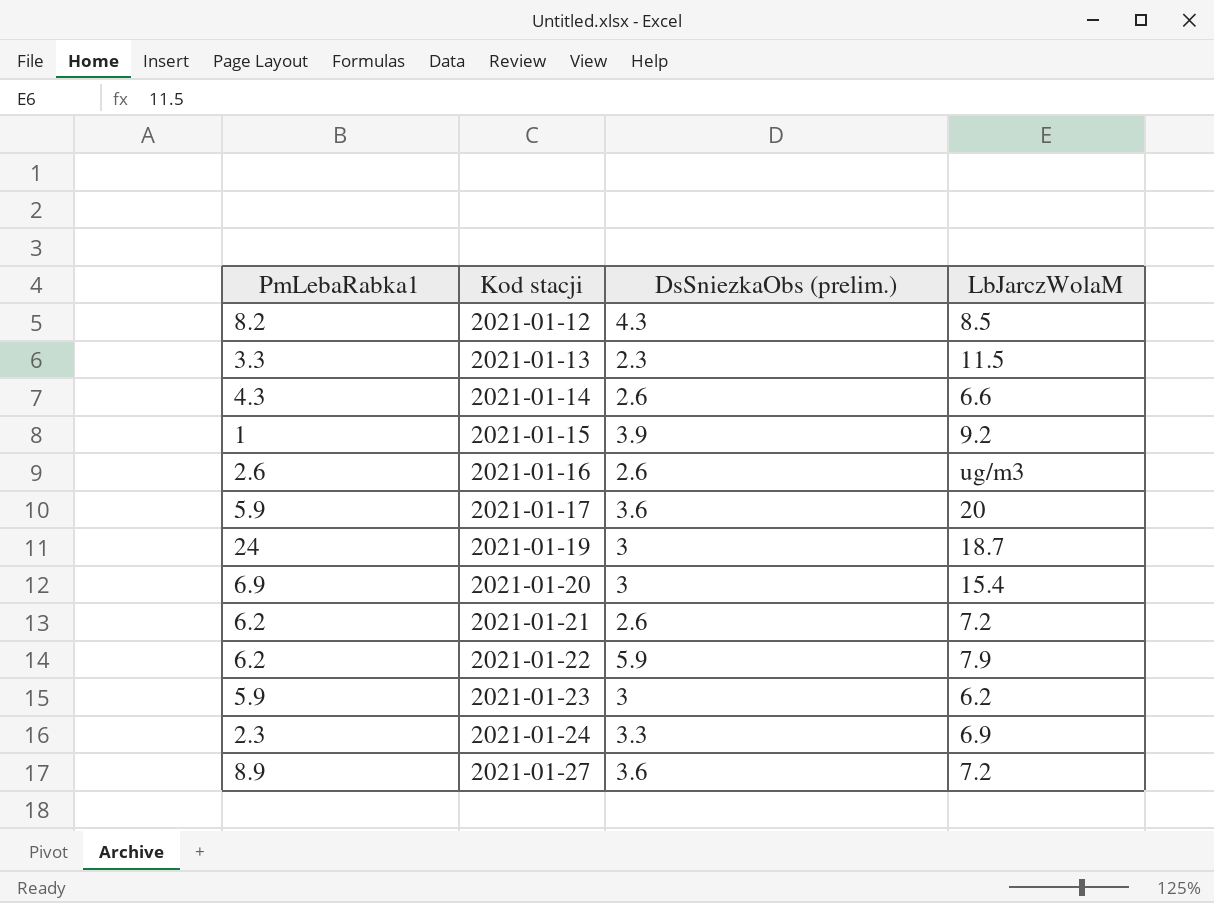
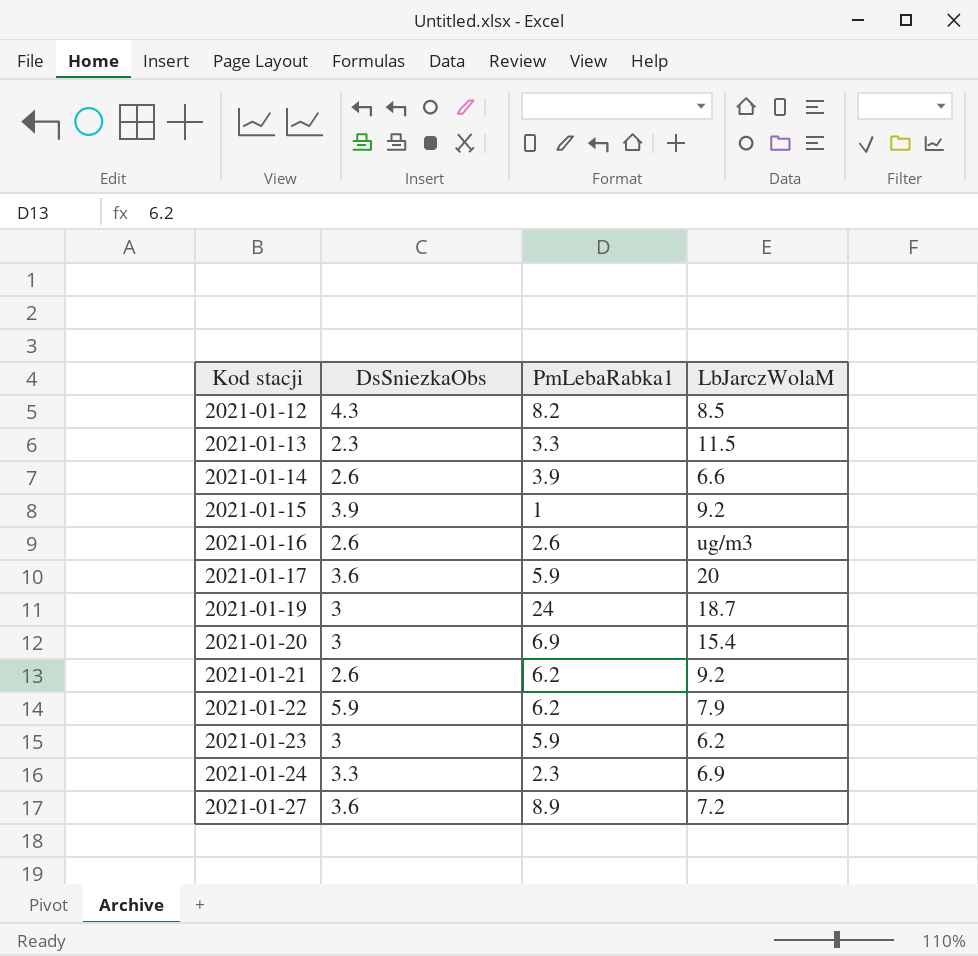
column name: DsSniezkaObs (prelim.) -> DsSniezkaObs
column PmLebaRabka1 | position: 1 -> 3
2021-01-14 | PmLebaRabka1: 4.3 -> 3.9
2021-01-21 | LbJarczWolaM: 7.2 -> 9.2

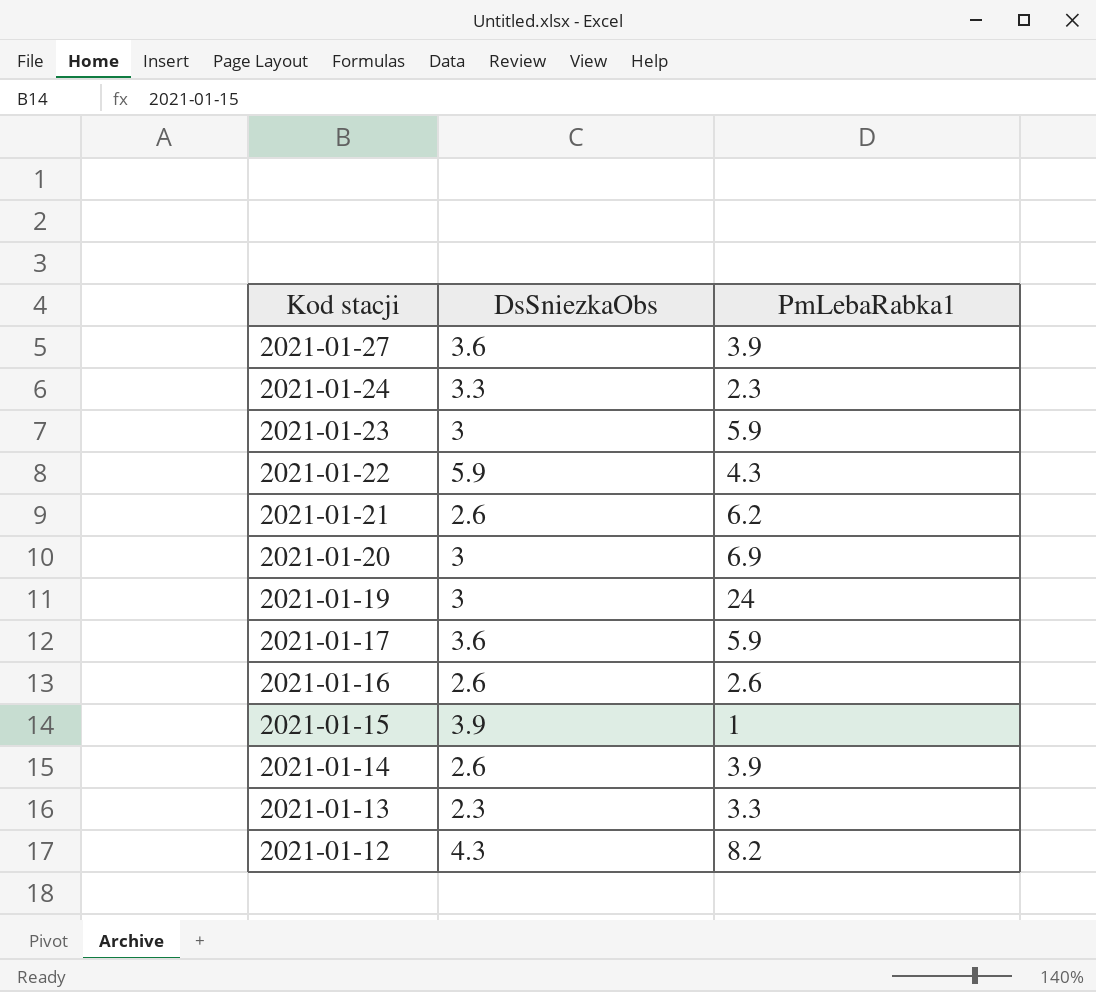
row order: Kod stacji ascending -> Kod stacji descending
column LbJarczWolaM | position: 4 -> none
2021-01-27 | PmLebaRabka1: 8.9 -> 3.9
2021-01-22 | PmLebaRabka1: 6.2 -> 4.3

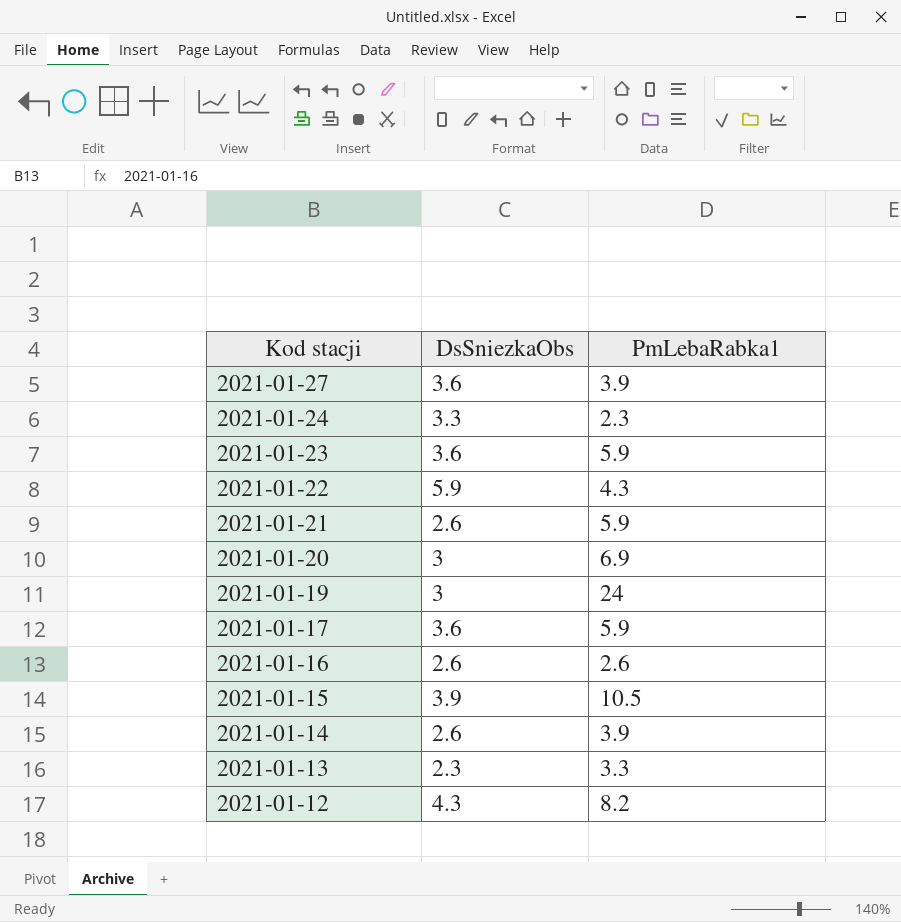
2021-01-23 | DsSniezkaObs: 3 -> 3.6
2021-01-21 | PmLebaRabka1: 6.2 -> 5.9
2021-01-15 | PmLebaRabka1: 1 -> 10.5

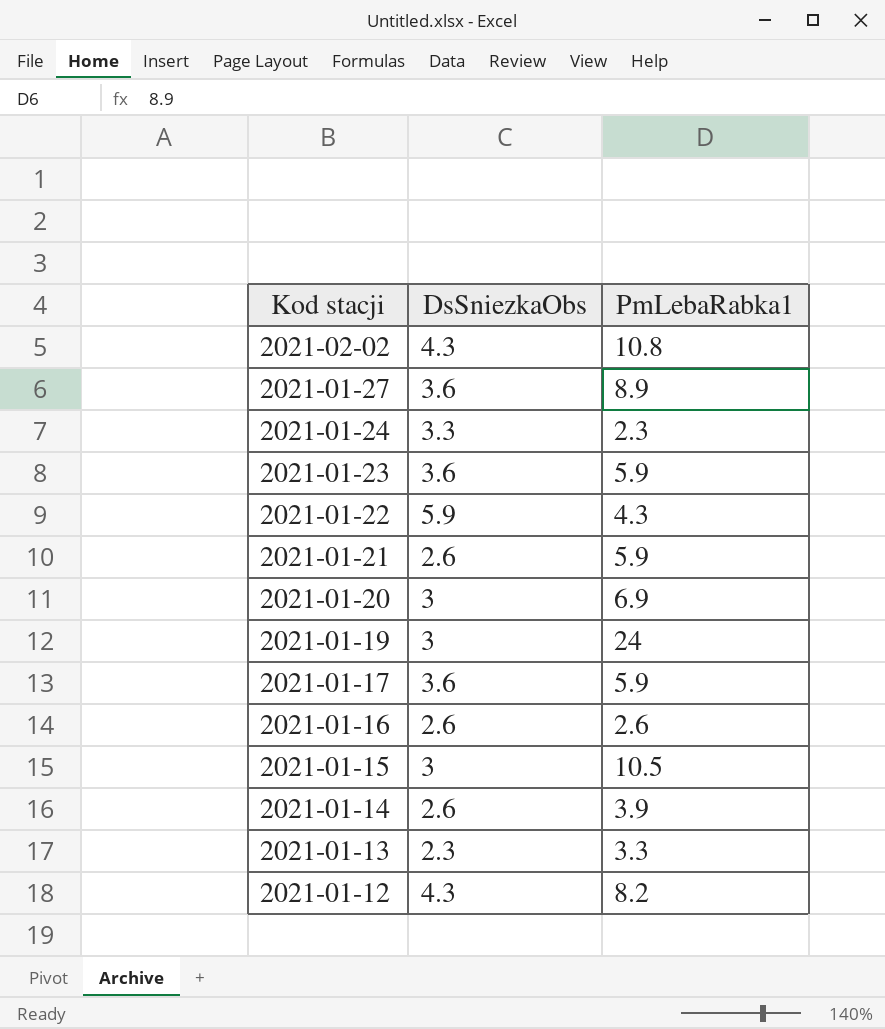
row 2021-02-02: none -> 4.3 | 10.8
2021-01-27 | PmLebaRabka1: 3.9 -> 8.9
2021-01-15 | DsSniezkaObs: 3.9 -> 3

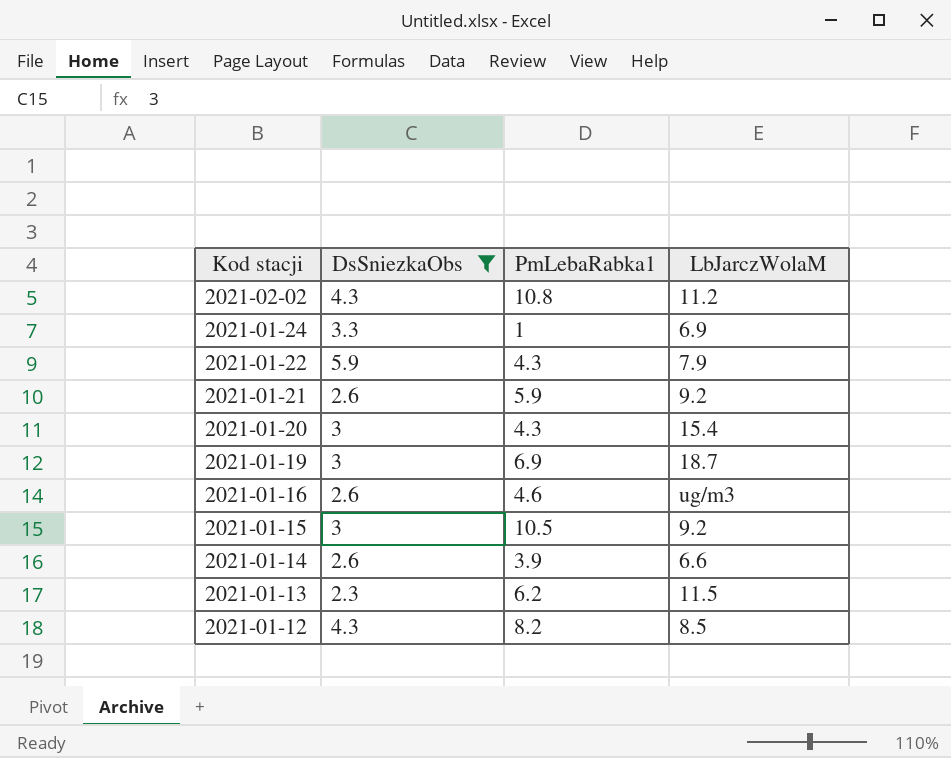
filter: none -> DsSniezkaObs != 3.6
column LbJarczWolaM | position: none -> 4
2021-01-24 | PmLebaRabka1: 2.3 -> 1
2021-01-20 | PmLebaRabka1: 6.9 -> 4.3
2021-01-19 | PmLebaRabka1: 24 -> 6.9
2021-01-16 | PmLebaRabka1: 2.6 -> 4.6
2021-01-13 | PmLebaRabka1: 3.3 -> 6.2

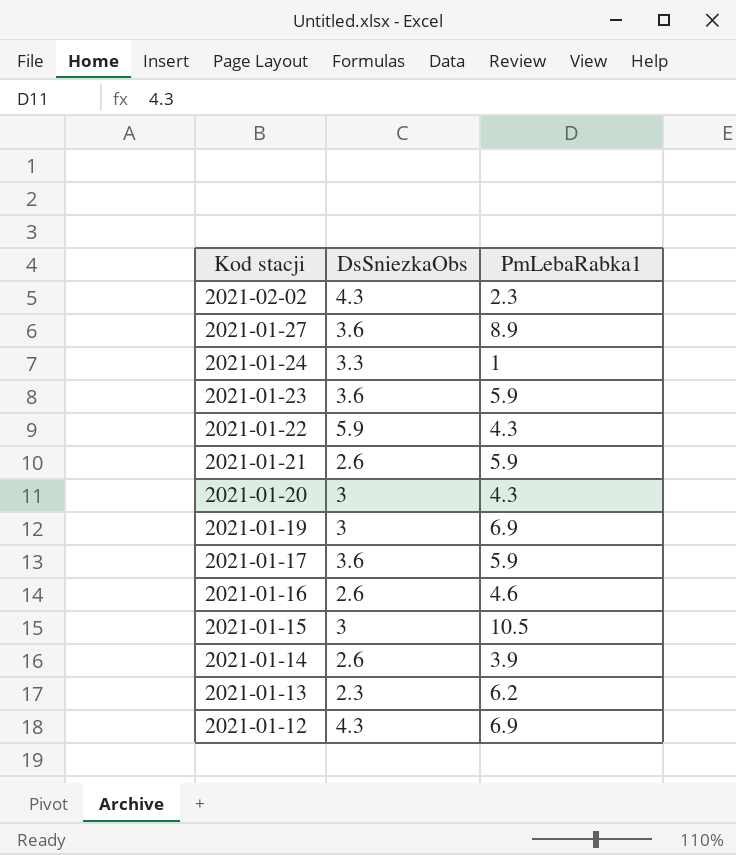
filter: DsSniezkaObs != 3.6 -> none
column LbJarczWolaM | position: 4 -> none
2021-02-02 | PmLebaRabka1: 10.8 -> 2.3
2021-01-12 | PmLebaRabka1: 8.2 -> 6.9

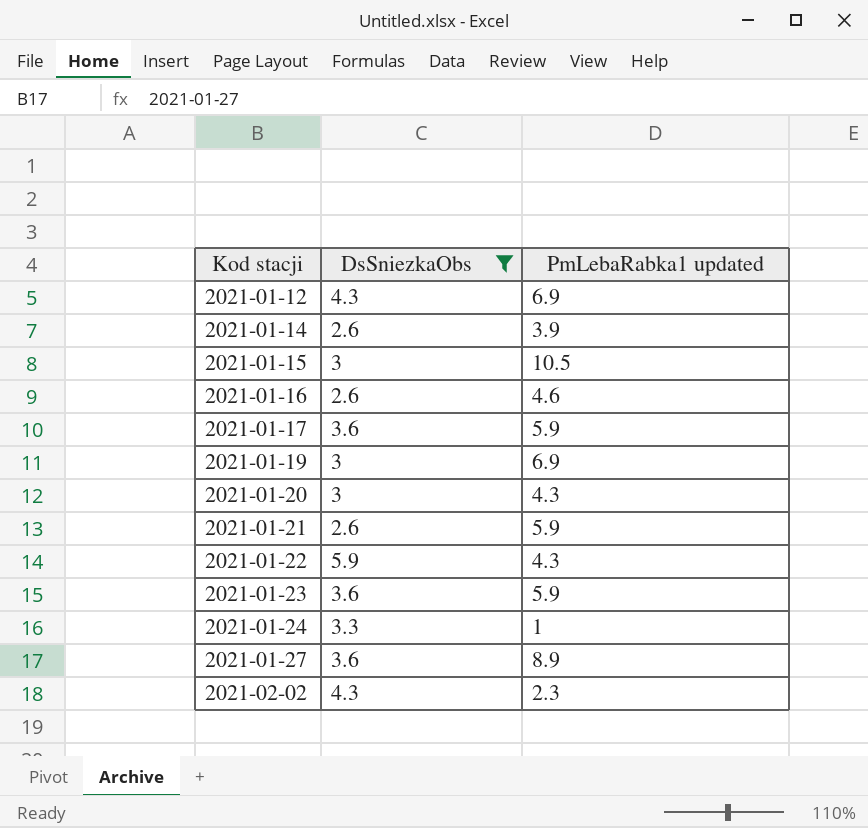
filter: none -> DsSniezkaObs != 2.3
row order: Kod stacji descending -> Kod stacji ascending
column name: PmLebaRabka1 -> PmLebaRabka1 updated

